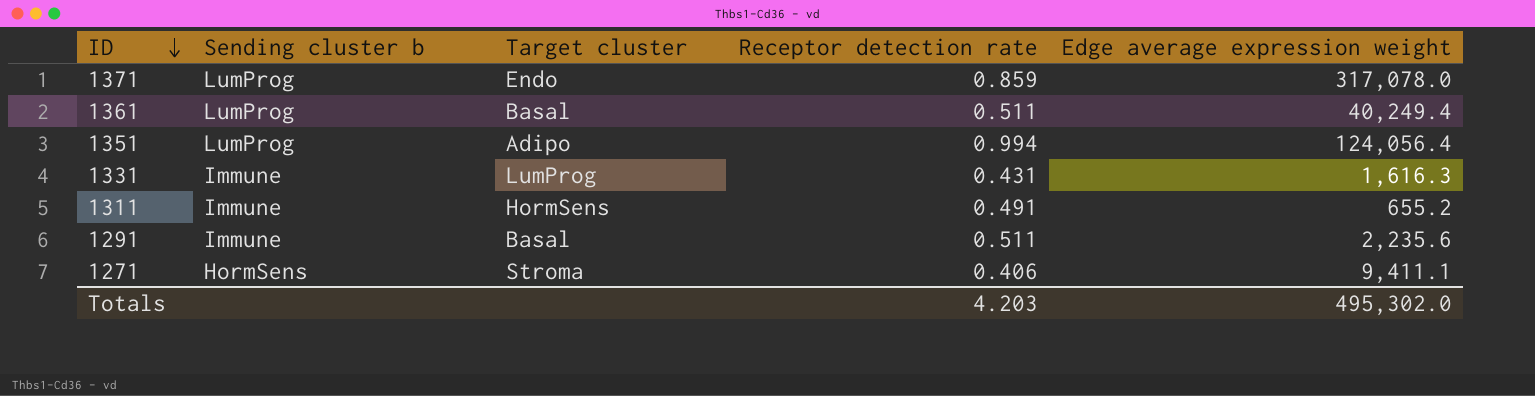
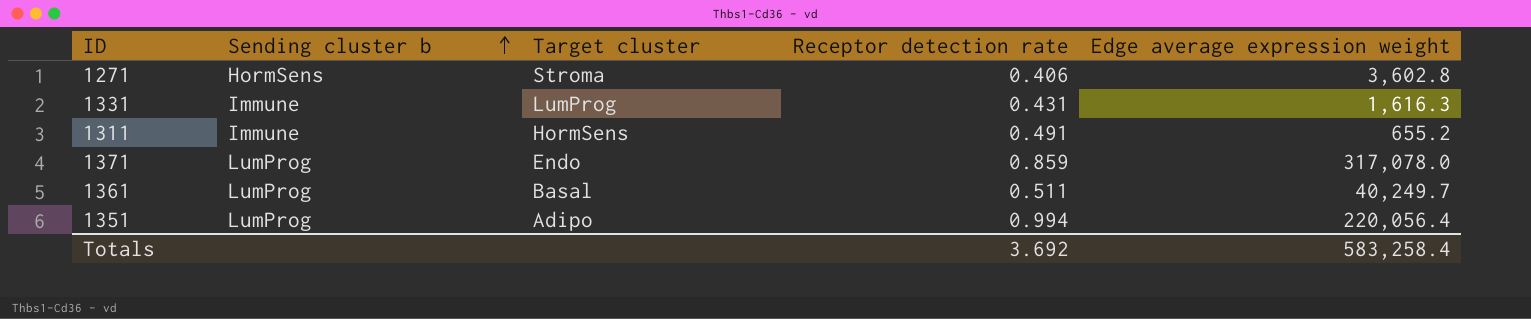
row order: ID descending -> Sending cluster b ascending
row 1291: Immune | Basal | 0.511 | 2,235.6 -> none
1271 | Edge average expression weight: 9,411.1 -> 3,602.8
1361 | Edge average expression weight: 40,249.4 -> 40,249.7
1351 | Edge average expression weight: 124,056.4 -> 220,056.4
Totals | Receptor detection rate: 4.203 -> 3.692
Totals | Edge average expression weight: 495,302.0 -> 583,258.4

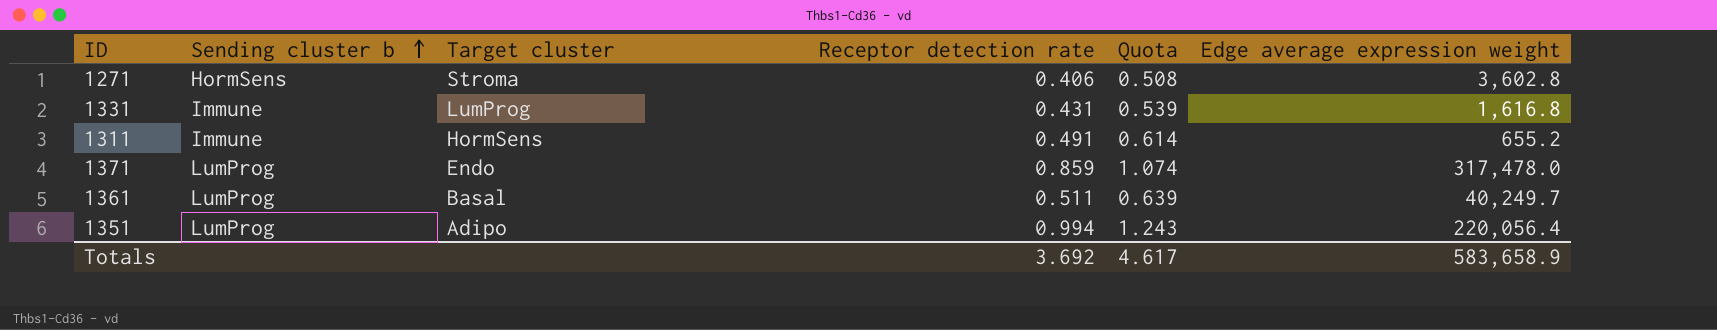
column Quota | formula: none -> [Receptor detection rate] * 1.25
1331 | Edge average expression weight: 1,616.3 -> 1,616.8
1371 | Edge average expression weight: 317,078.0 -> 317,478.0
Totals | Edge average expression weight: 583,258.4 -> 583,658.9

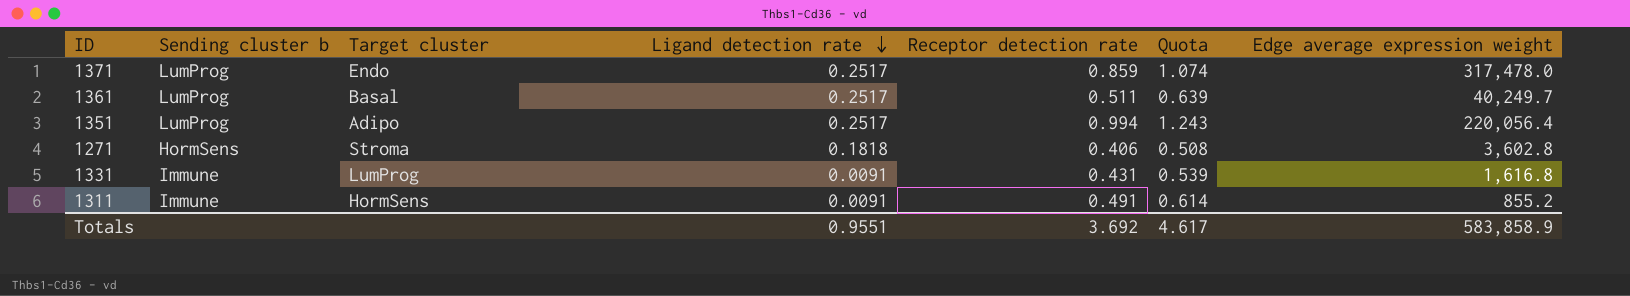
row order: Sending cluster b ascending -> Ligand detection rate descending
column Ligand detection rate | position: none -> 4
1311 | Edge average expression weight: 655.2 -> 855.2
Totals | Edge average expression weight: 583,658.9 -> 583,858.9

